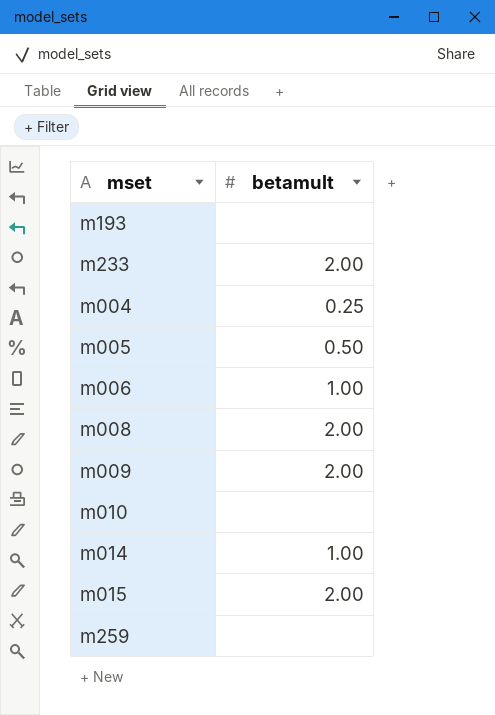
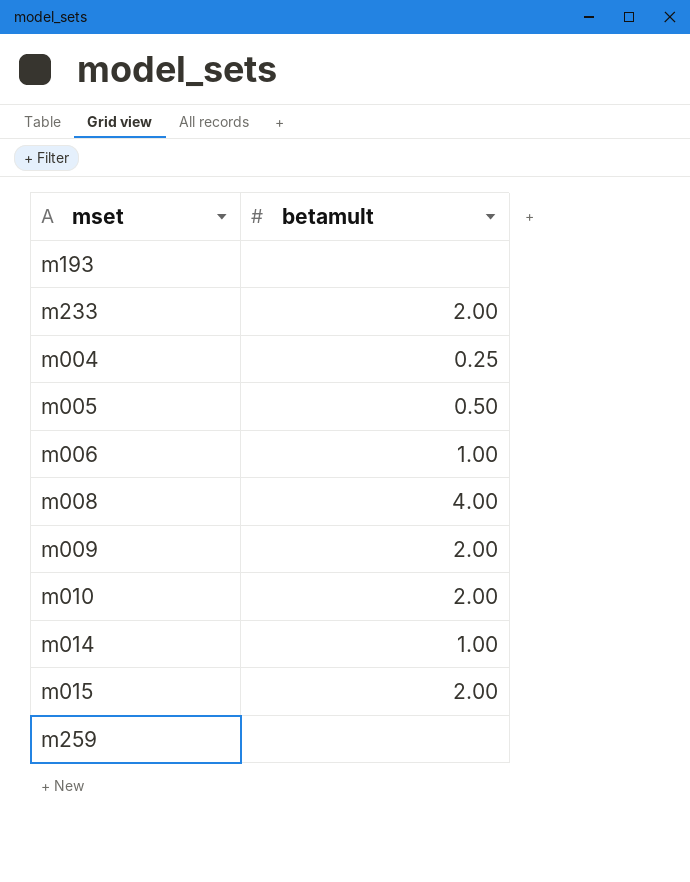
m008 | betamult: 2.00 -> 4.00
m010 | betamult: none -> 2.00

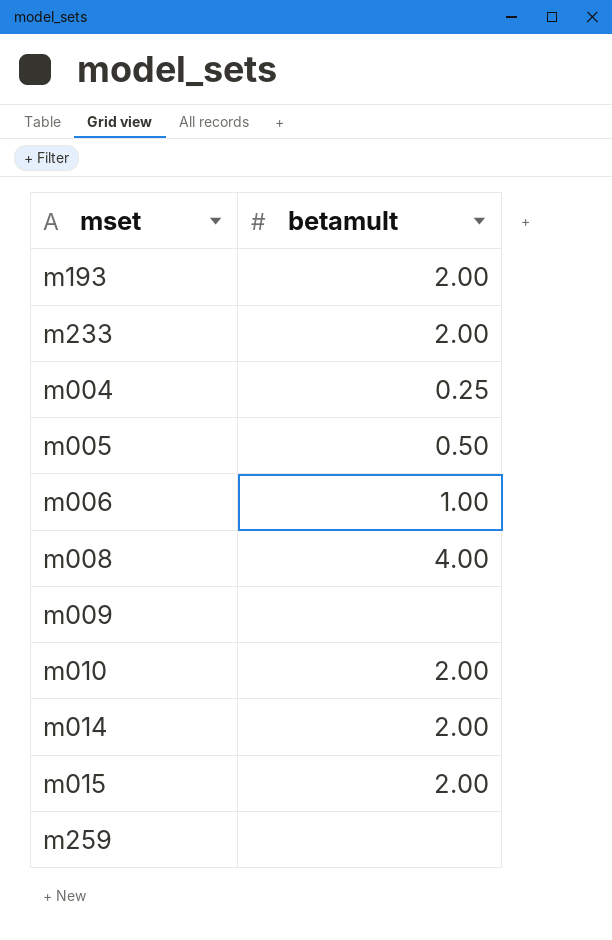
m193 | betamult: none -> 2.00
m009 | betamult: 2.00 -> none
m014 | betamult: 1.00 -> 2.00

